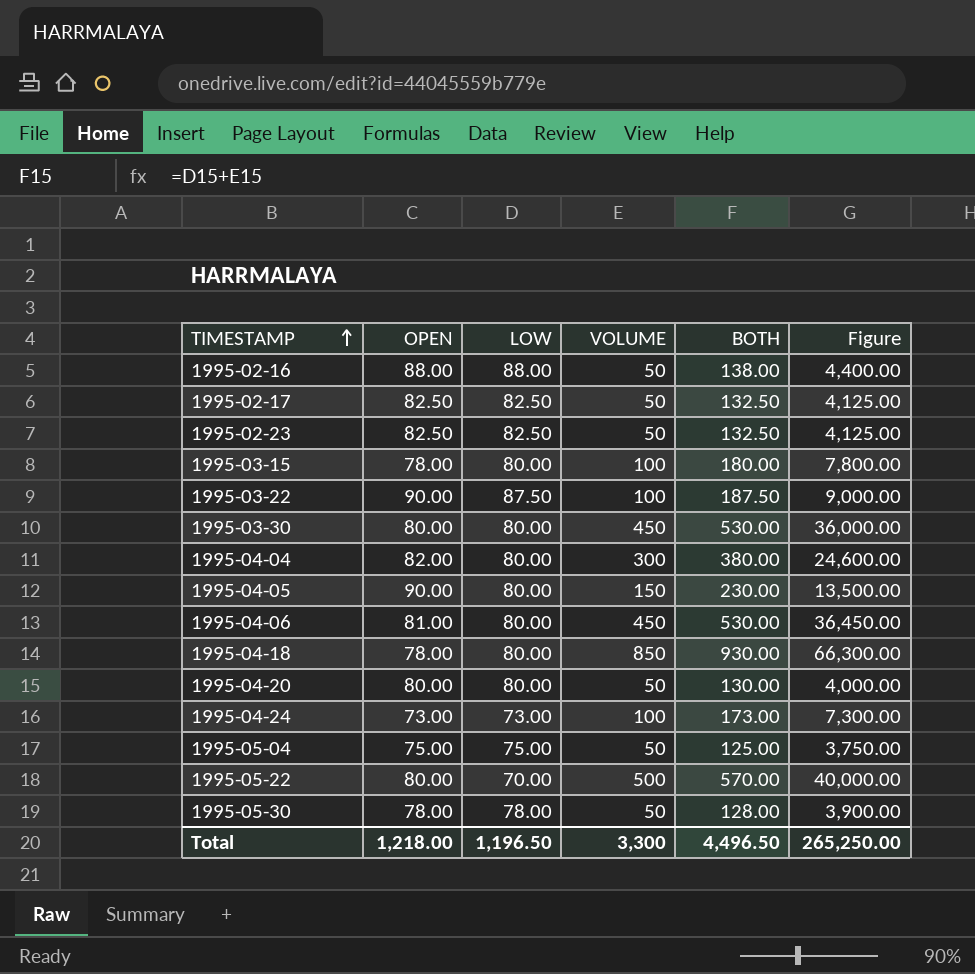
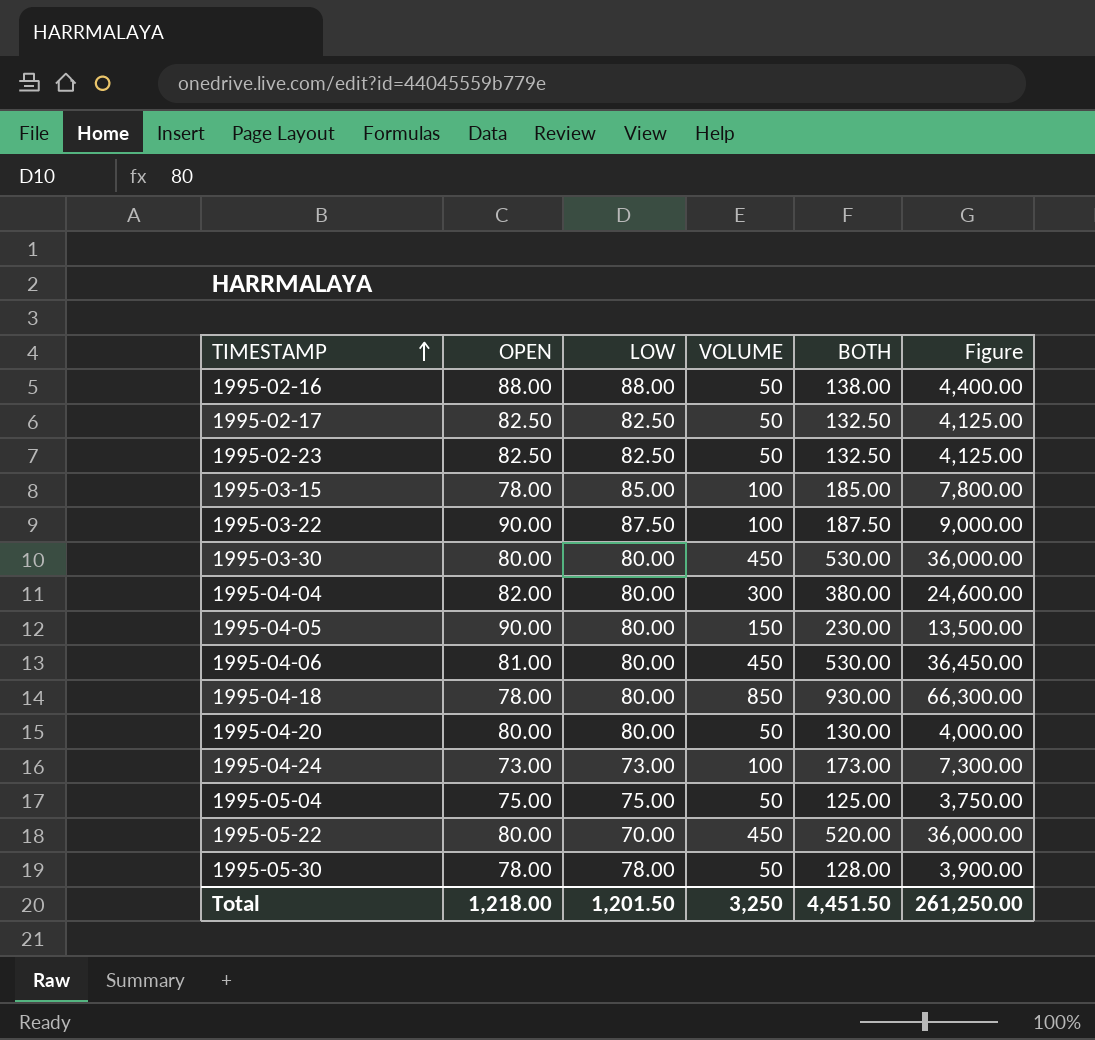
1995-03-15 | LOW: 80.00 -> 85.00
1995-03-15 | BOTH: 180.00 -> 185.00
1995-05-22 | VOLUME: 500 -> 450
1995-05-22 | BOTH: 570.00 -> 520.00
1995-05-22 | Figure: 40,000.00 -> 36,000.00
Total | LOW: 1,196.50 -> 1,201.50
Total | VOLUME: 3,300 -> 3,250
Total | BOTH: 4,496.50 -> 4,451.50
Total | Figure: 265,250.00 -> 261,250.00

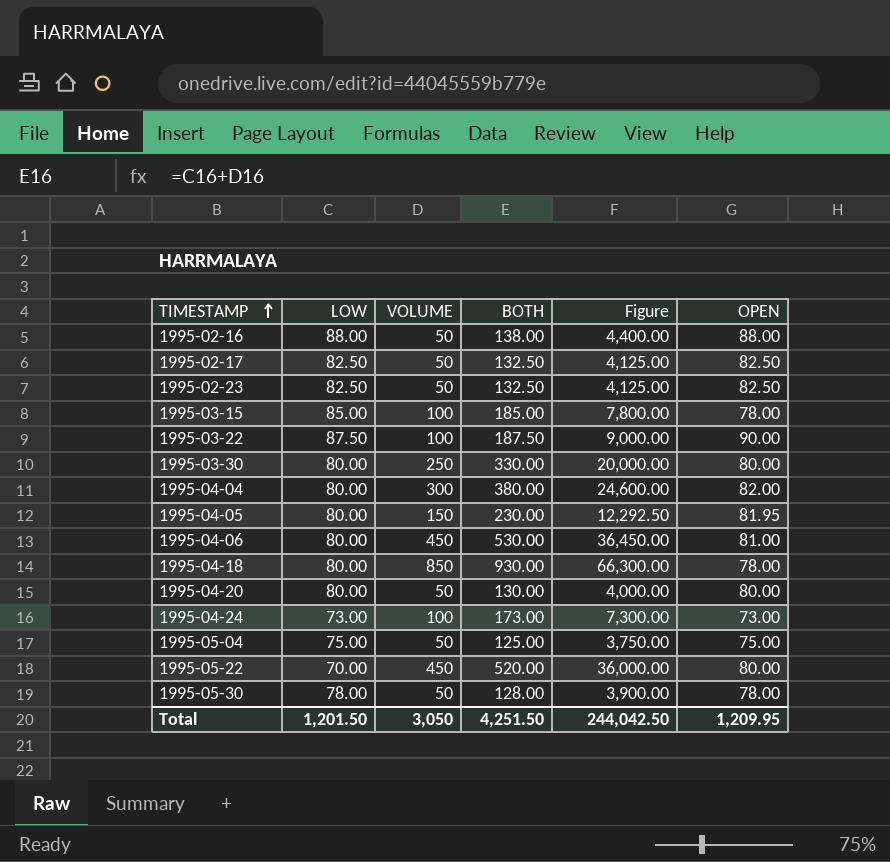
column OPEN | position: 2 -> 6
1995-03-30 | VOLUME: 450 -> 250
1995-03-30 | BOTH: 530.00 -> 330.00
1995-03-30 | Figure: 36,000.00 -> 20,000.00
1995-04-05 | Figure: 13,500.00 -> 12,292.50
1995-04-05 | OPEN: 90.00 -> 81.95
Total | VOLUME: 3,250 -> 3,050
Total | BOTH: 4,451.50 -> 4,251.50
Total | Figure: 261,250.00 -> 244,042.50
Total | OPEN: 1,218.00 -> 1,209.95

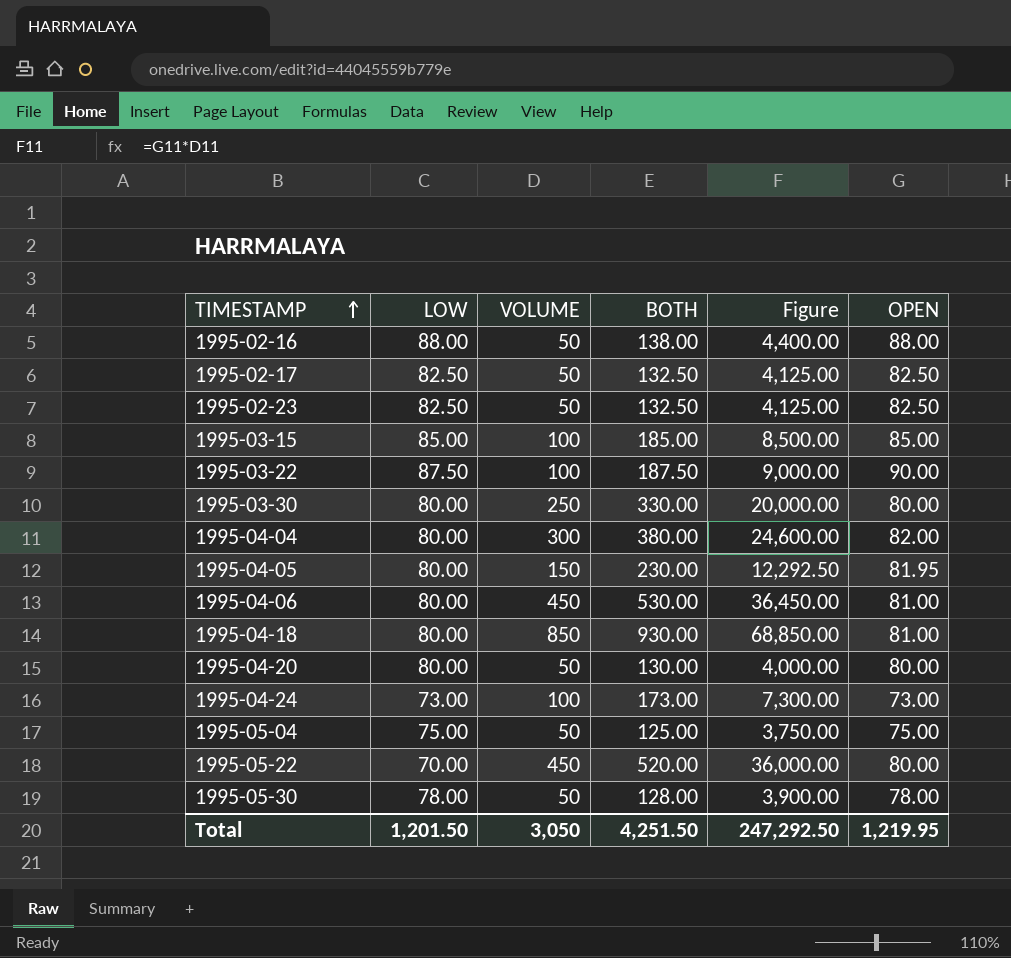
1995-03-15 | Figure: 7,800.00 -> 8,500.00
1995-03-15 | OPEN: 78.00 -> 85.00
1995-04-18 | Figure: 66,300.00 -> 68,850.00
1995-04-18 | OPEN: 78.00 -> 81.00
Total | Figure: 244,042.50 -> 247,292.50
Total | OPEN: 1,209.95 -> 1,219.95

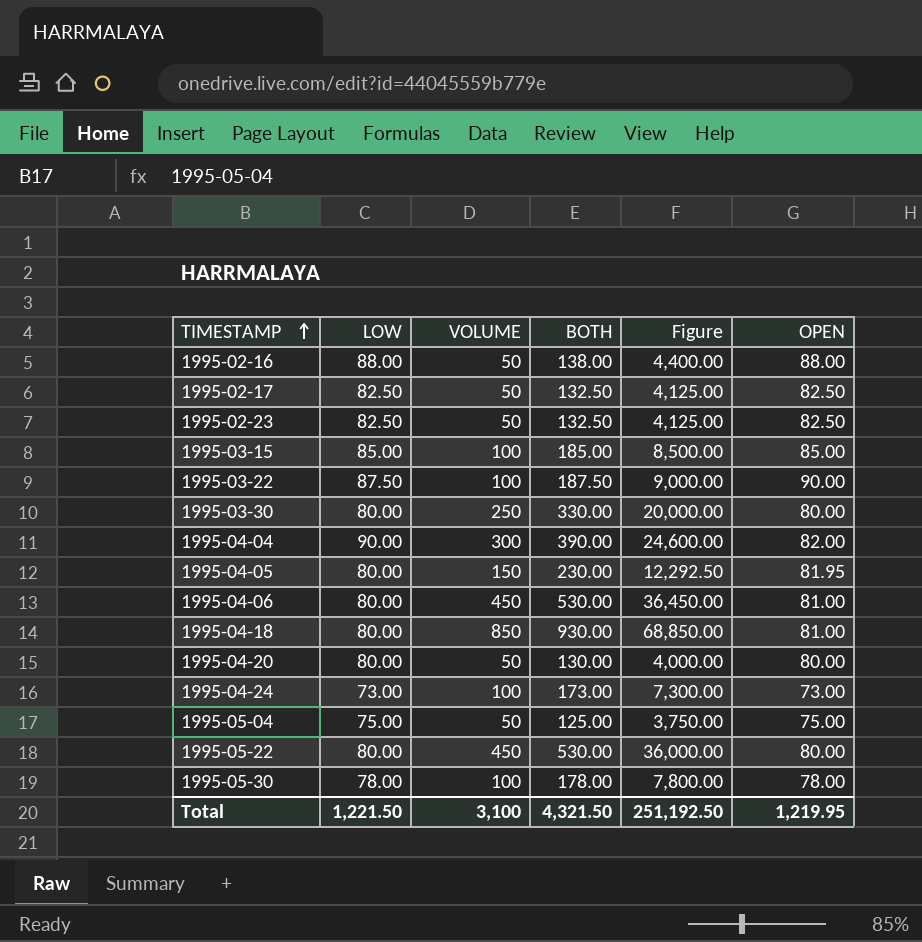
1995-04-04 | LOW: 80.00 -> 90.00
1995-04-04 | BOTH: 380.00 -> 390.00
1995-05-22 | LOW: 70.00 -> 80.00
1995-05-22 | BOTH: 520.00 -> 530.00
1995-05-30 | VOLUME: 50 -> 100
1995-05-30 | BOTH: 128.00 -> 178.00
1995-05-30 | Figure: 3,900.00 -> 7,800.00
Total | LOW: 1,201.50 -> 1,221.50
Total | VOLUME: 3,050 -> 3,100
Total | BOTH: 4,251.50 -> 4,321.50
Total | Figure: 247,292.50 -> 251,192.50

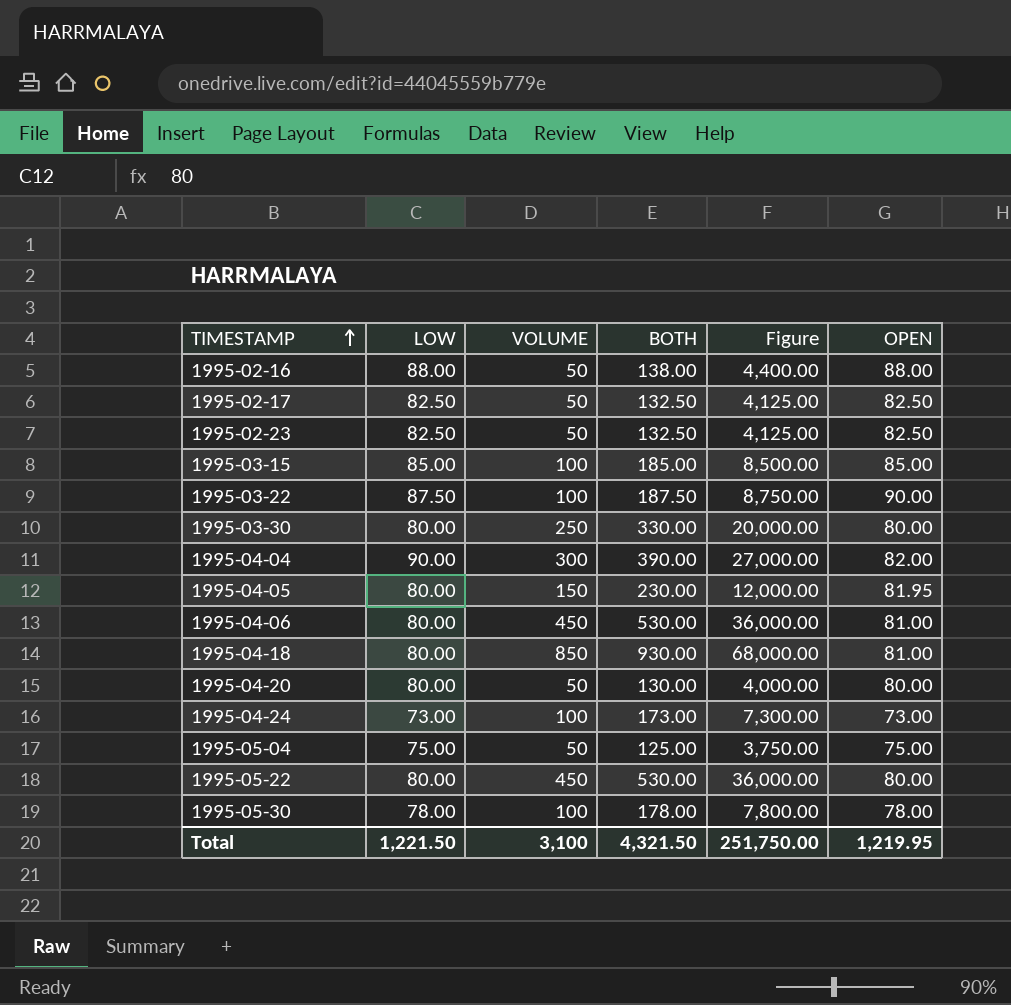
column Figure | formula: [VOLUME] * [OPEN] -> [LOW] * [VOLUME]
Total | Figure: 251,192.50 -> 251,750.00

